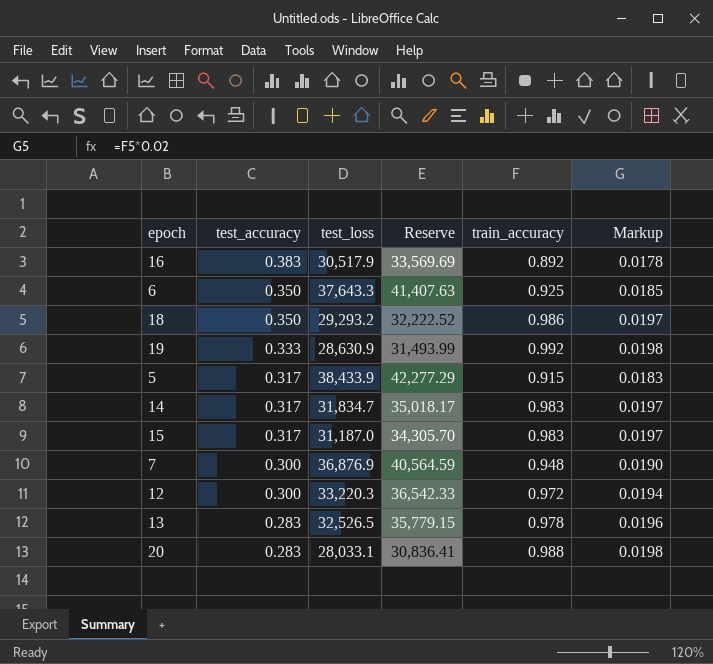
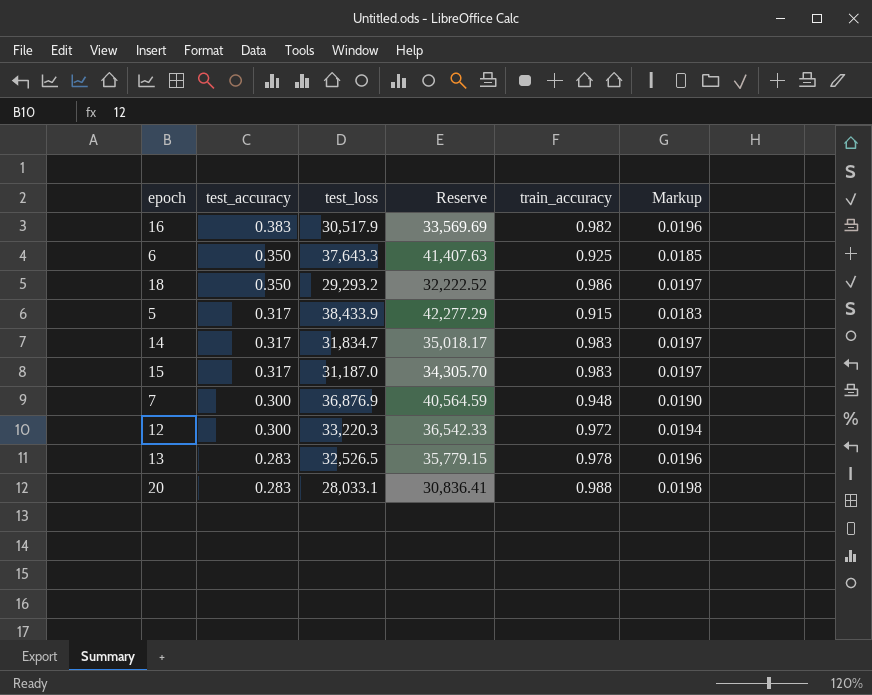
row 19: 0.333 | 28,630.9 | 31,493.99 | 0.992 | 0.0198 -> none
16 | train_accuracy: 0.892 -> 0.982
16 | Markup: 0.0178 -> 0.0196

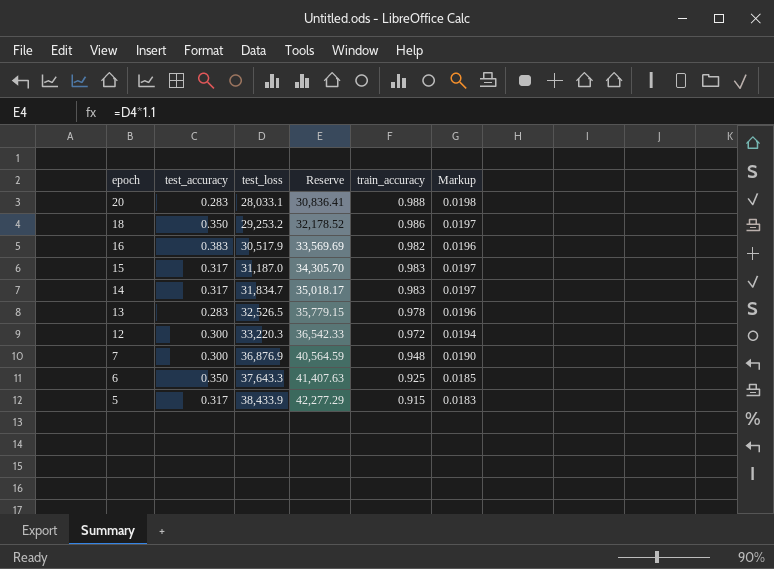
row order: test_accuracy descending -> epoch descending
18 | test_loss: 29,293.2 -> 29,253.2
18 | Reserve: 32,222.52 -> 32,178.52

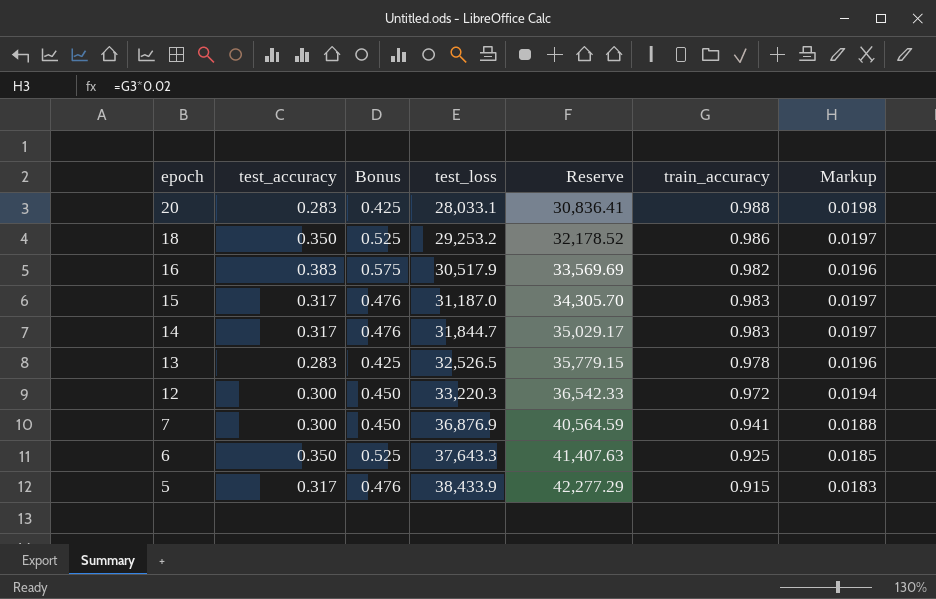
column Bonus | formula: none -> [test_accuracy] * 1.5
14 | test_loss: 31,834.7 -> 31,844.7
14 | Reserve: 35,018.17 -> 35,029.17
7 | train_accuracy: 0.948 -> 0.941
7 | Markup: 0.0190 -> 0.0188

